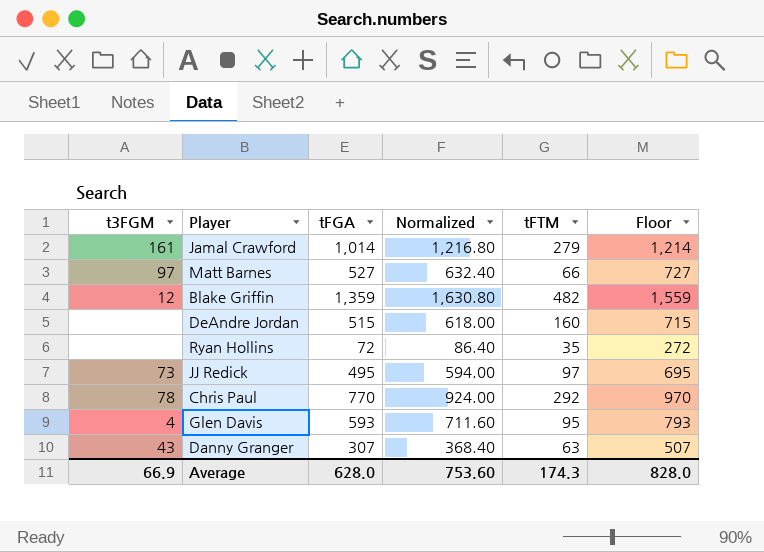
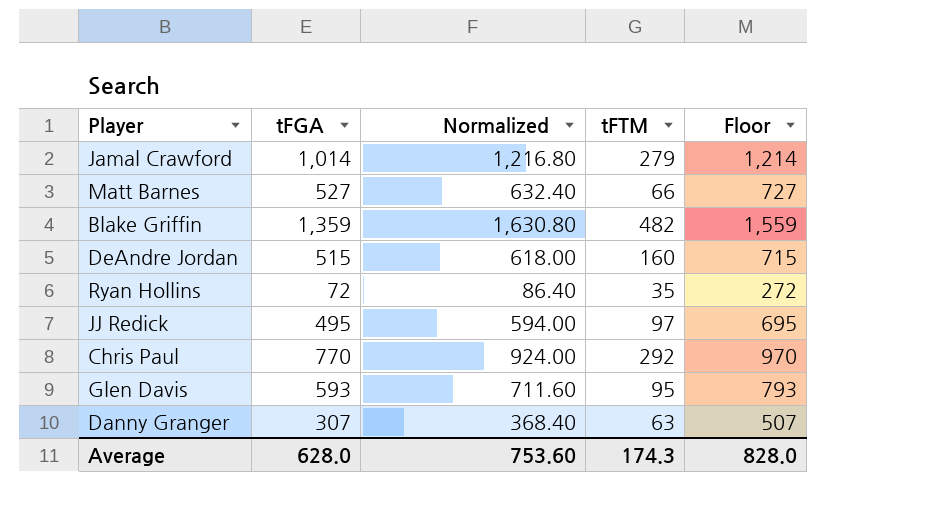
column t3FGM | position: 1 -> none

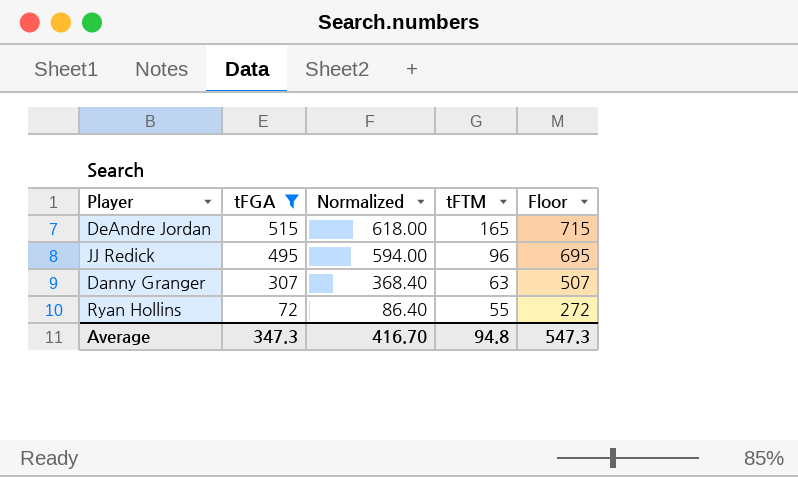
filter: none -> tFGA <= 515
row order: none -> tFGA descending
DeAndre Jordan | tFTM: 160 -> 165
JJ Redick | tFTM: 97 -> 96
Ryan Hollins | tFTM: 35 -> 55
Average | tFGA: 628.0 -> 347.3
Average | Normalized: 753.60 -> 416.70
Average | tFTM: 174.3 -> 94.8
Average | Floor: 828.0 -> 547.3

